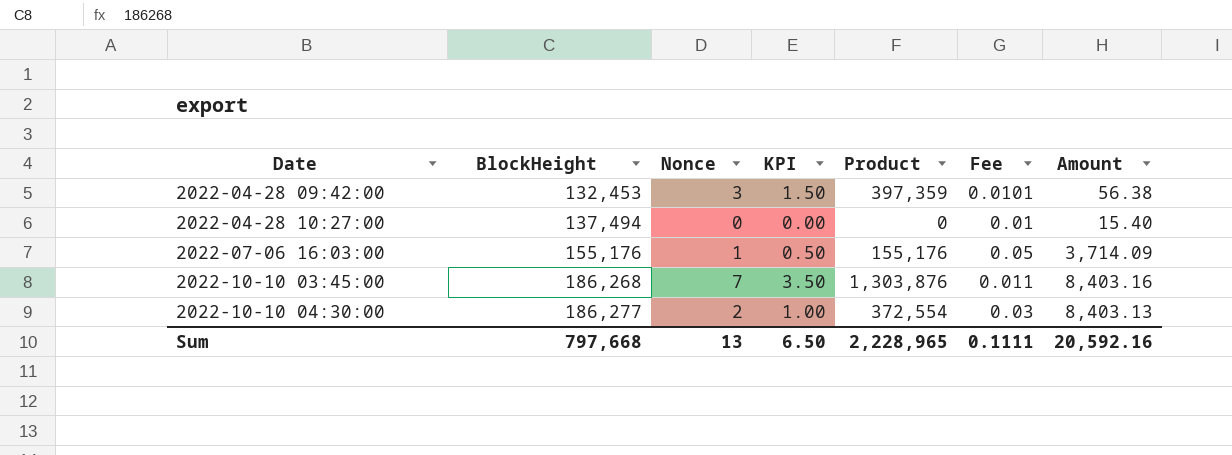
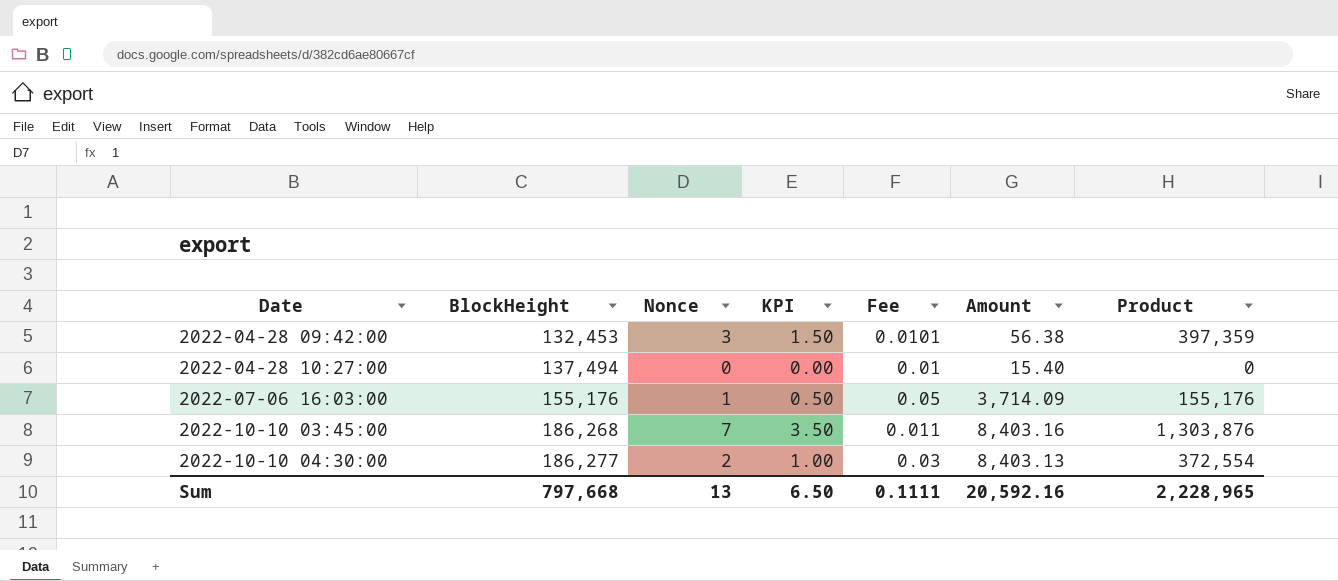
column Product | position: 5 -> 7

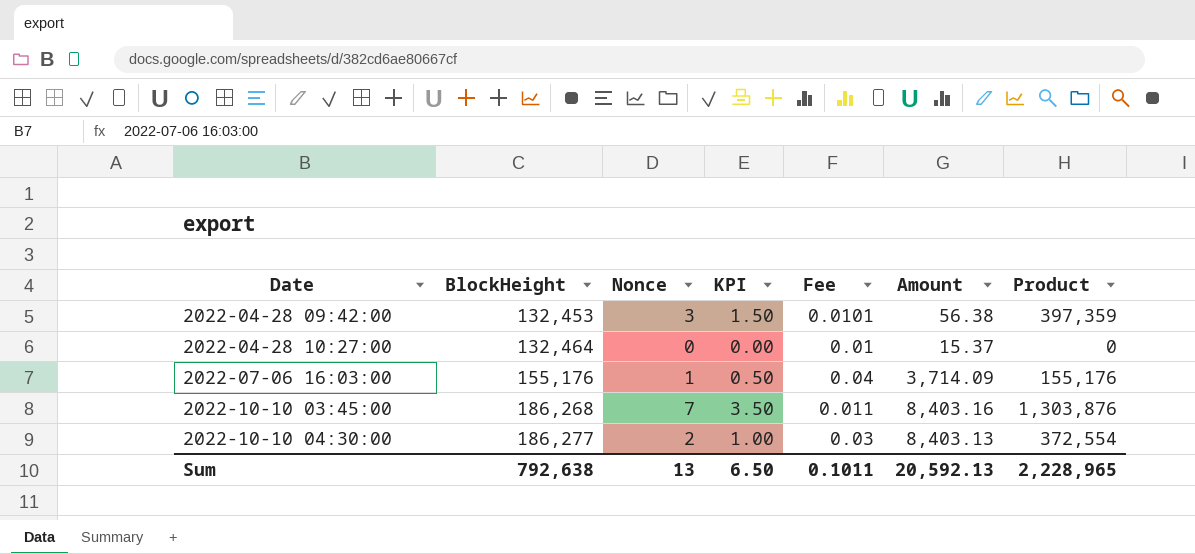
2022-04-28 10:27:00 | BlockHeight: 137,494 -> 132,464
2022-04-28 10:27:00 | Amount: 15.40 -> 15.37
2022-07-06 16:03:00 | Fee: 0.05 -> 0.04
Sum | BlockHeight: 797,668 -> 792,638
Sum | Fee: 0.1111 -> 0.1011
Sum | Amount: 20,592.16 -> 20,592.13

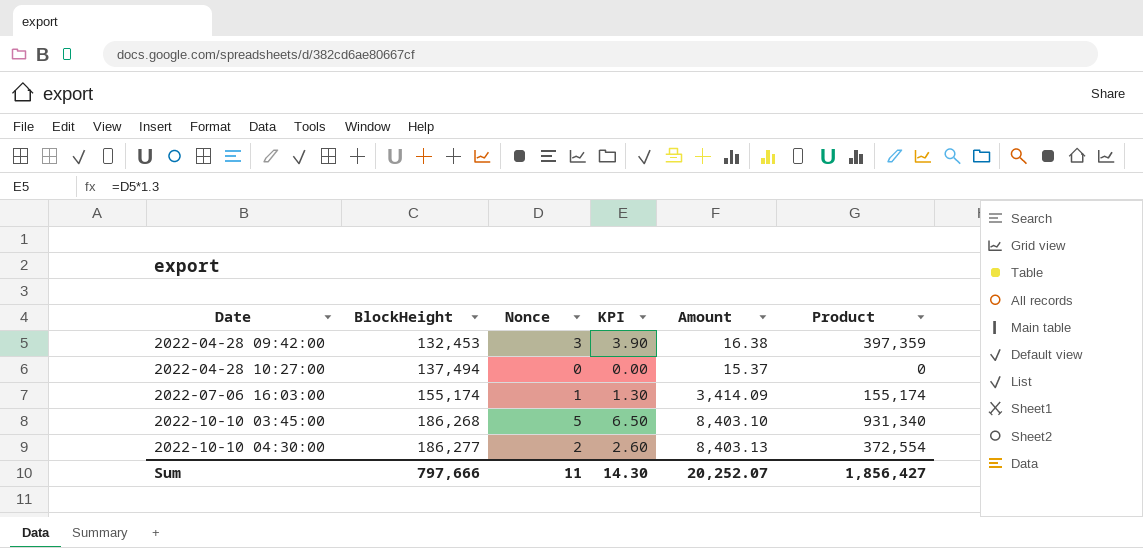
column Fee | position: 5 -> none
column KPI | formula: [Nonce] * 0.5 -> [Nonce] * 1.3
2022-04-28 09:42:00 | Amount: 56.38 -> 16.38
2022-04-28 10:27:00 | BlockHeight: 132,464 -> 137,494
2022-07-06 16:03:00 | BlockHeight: 155,176 -> 155,174
2022-07-06 16:03:00 | Amount: 3,714.09 -> 3,414.09
2022-07-06 16:03:00 | Product: 155,176 -> 155,174
2022-10-10 03:45:00 | Nonce: 7 -> 5
2022-10-10 03:45:00 | Amount: 8,403.16 -> 8,403.10
2022-10-10 03:45:00 | Product: 1,303,876 -> 931,340
Sum | BlockHeight: 792,638 -> 797,666
Sum | Nonce: 13 -> 11
Sum | KPI: 6.50 -> 14.30
Sum | Amount: 20,592.13 -> 20,252.07
Sum | Product: 2,228,965 -> 1,856,427

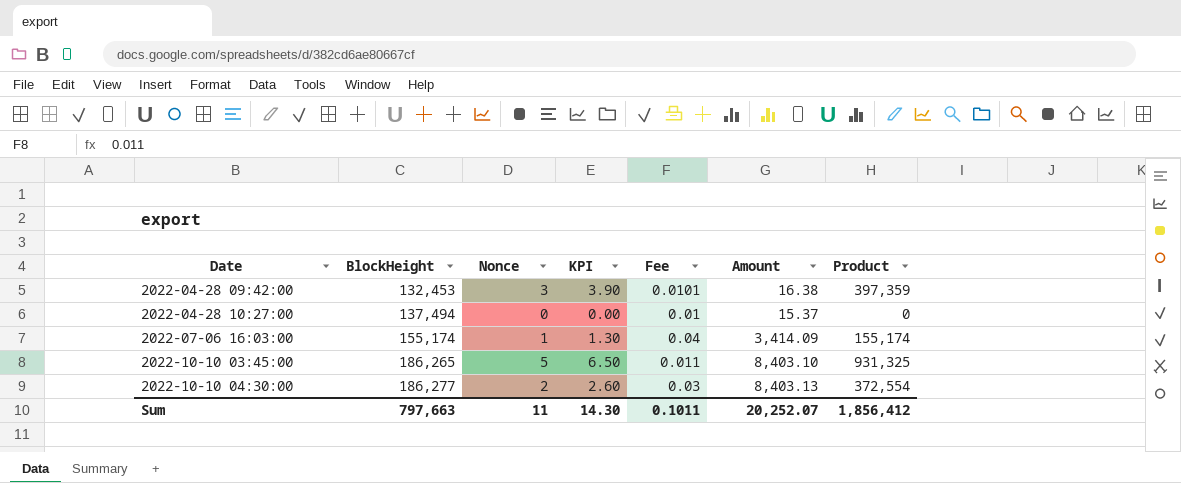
column Fee | position: none -> 5
2022-10-10 03:45:00 | BlockHeight: 186,268 -> 186,265
2022-10-10 03:45:00 | Product: 931,340 -> 931,325
Sum | BlockHeight: 797,666 -> 797,663
Sum | Product: 1,856,427 -> 1,856,412

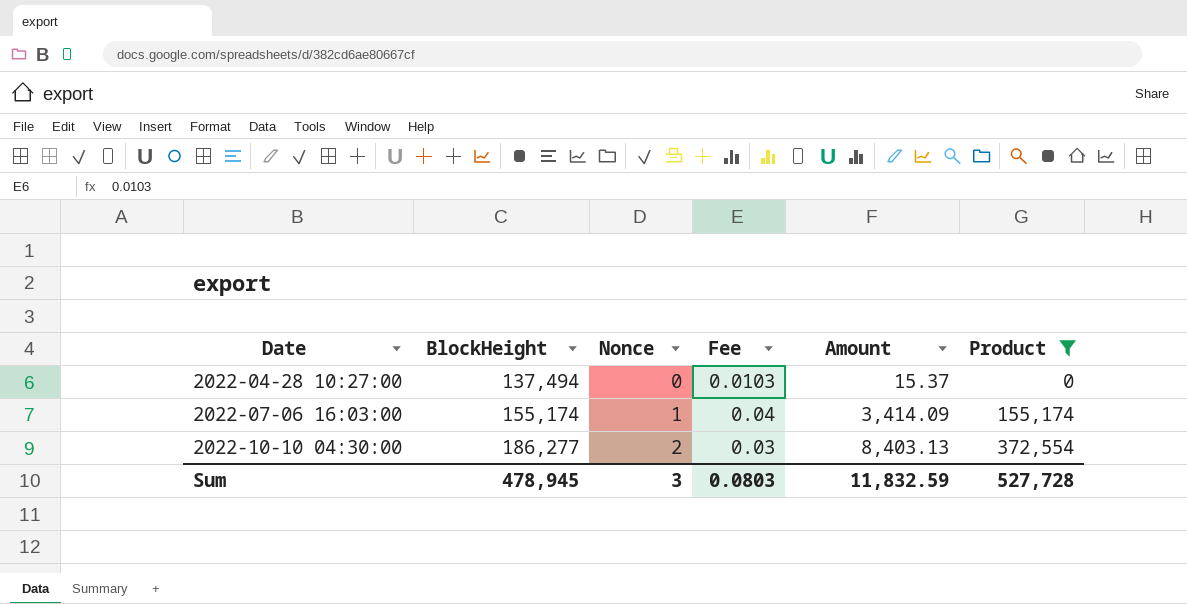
filter: none -> Product <= 372,554
column KPI | formula: [Nonce] * 1.3 -> none
2022-04-28 10:27:00 | Fee: 0.01 -> 0.0103
Sum | BlockHeight: 797,663 -> 478,945
Sum | Nonce: 11 -> 3
Sum | Fee: 0.1011 -> 0.0803
Sum | Amount: 20,252.07 -> 11,832.59
Sum | Product: 1,856,412 -> 527,728

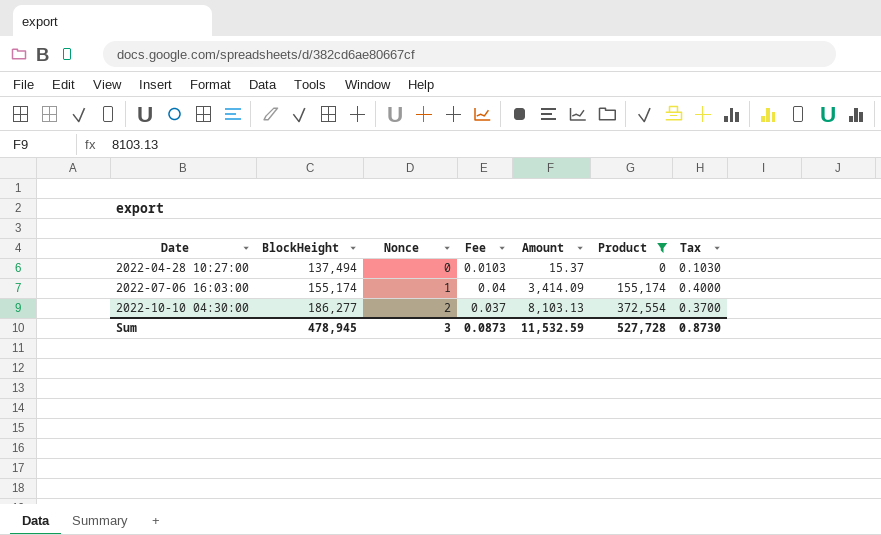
column Tax | formula: none -> [Fee] * 10
2022-10-10 04:30:00 | Fee: 0.03 -> 0.037
2022-10-10 04:30:00 | Amount: 8,403.13 -> 8,103.13
Sum | Fee: 0.0803 -> 0.0873
Sum | Amount: 11,832.59 -> 11,532.59

